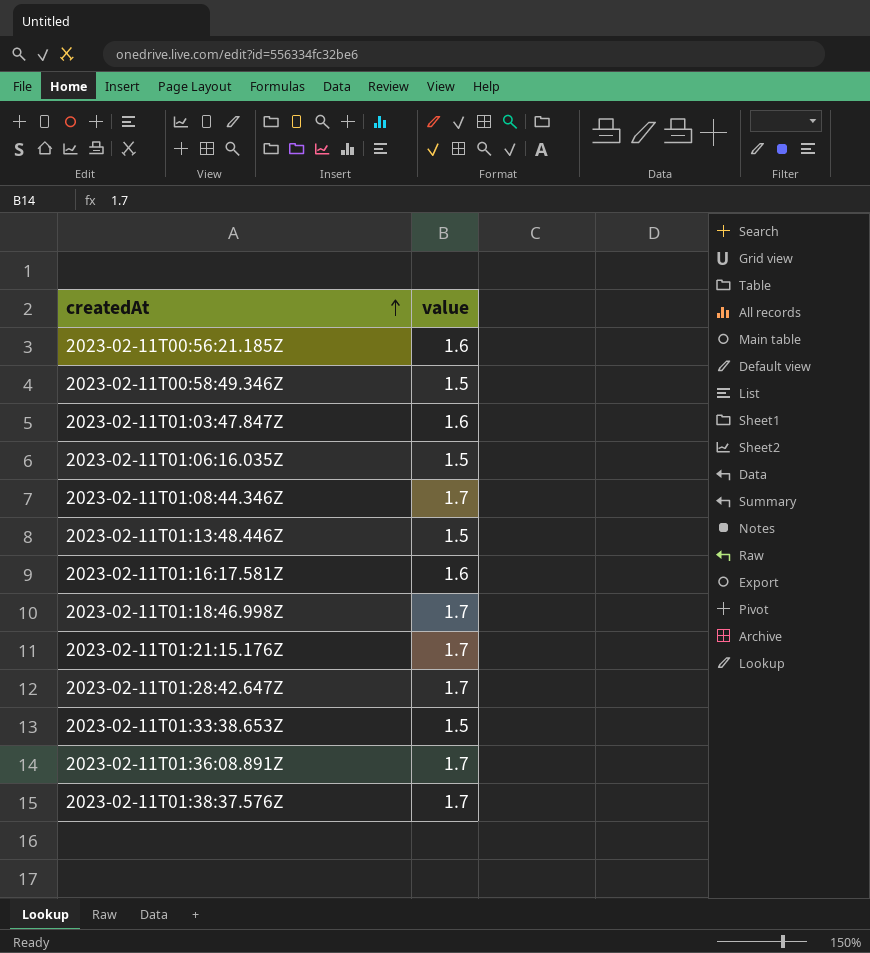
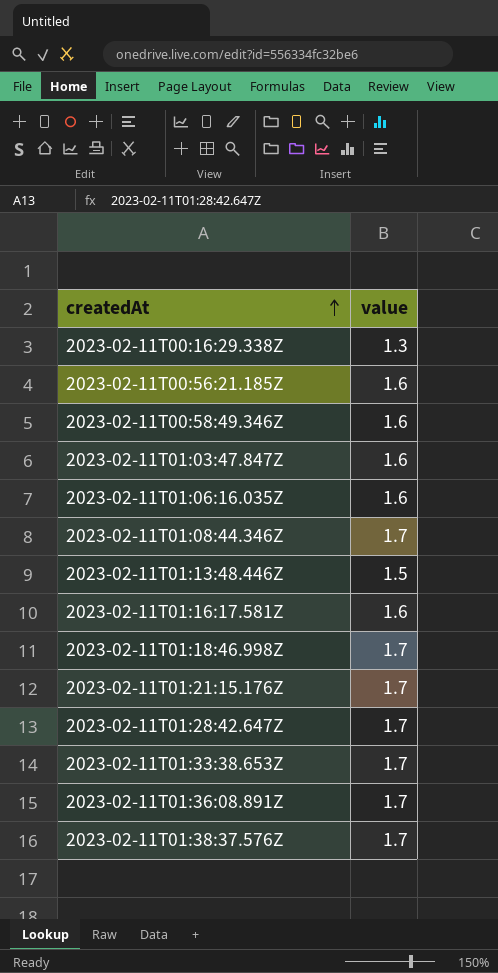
row 2023-02-11T00:16:29.338Z: none -> 1.3
2023-02-11T00:58:49.346Z | value: 1.5 -> 1.6
2023-02-11T01:06:16.035Z | value: 1.5 -> 1.6
2023-02-11T01:33:38.653Z | value: 1.5 -> 1.7

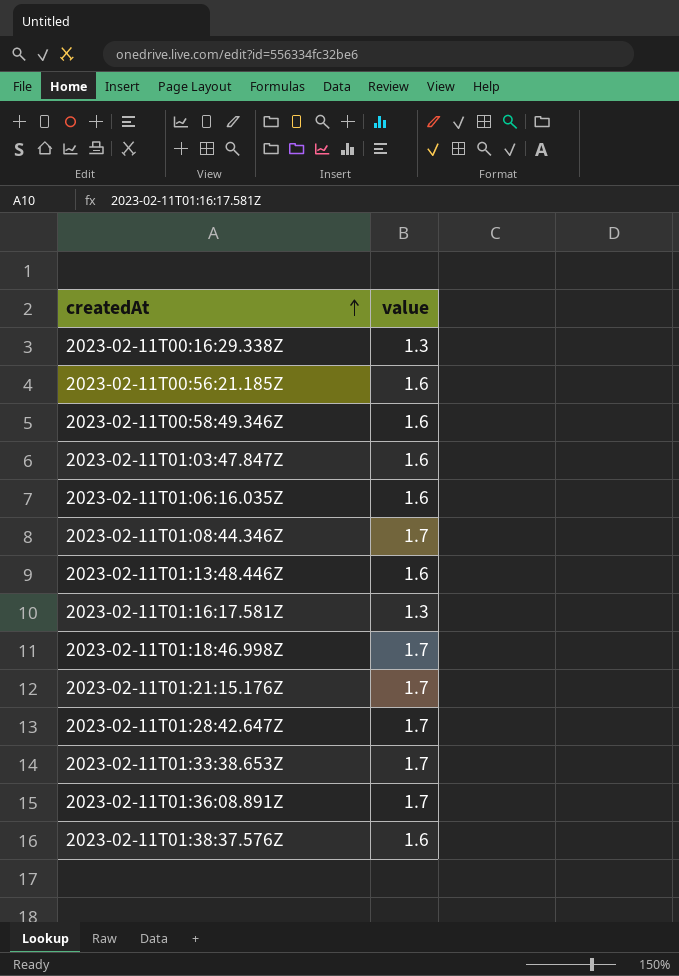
2023-02-11T01:13:48.446Z | value: 1.5 -> 1.6
2023-02-11T01:16:17.581Z | value: 1.6 -> 1.3
2023-02-11T01:38:37.576Z | value: 1.7 -> 1.6

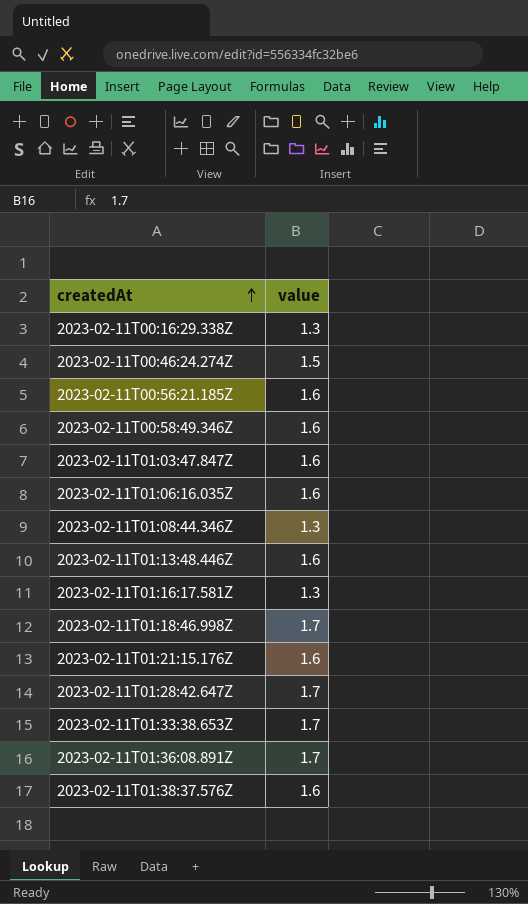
row 2023-02-11T00:46:24.274Z: none -> 1.5
2023-02-11T01:08:44.346Z | value: 1.7 -> 1.3
2023-02-11T01:21:15.176Z | value: 1.7 -> 1.6

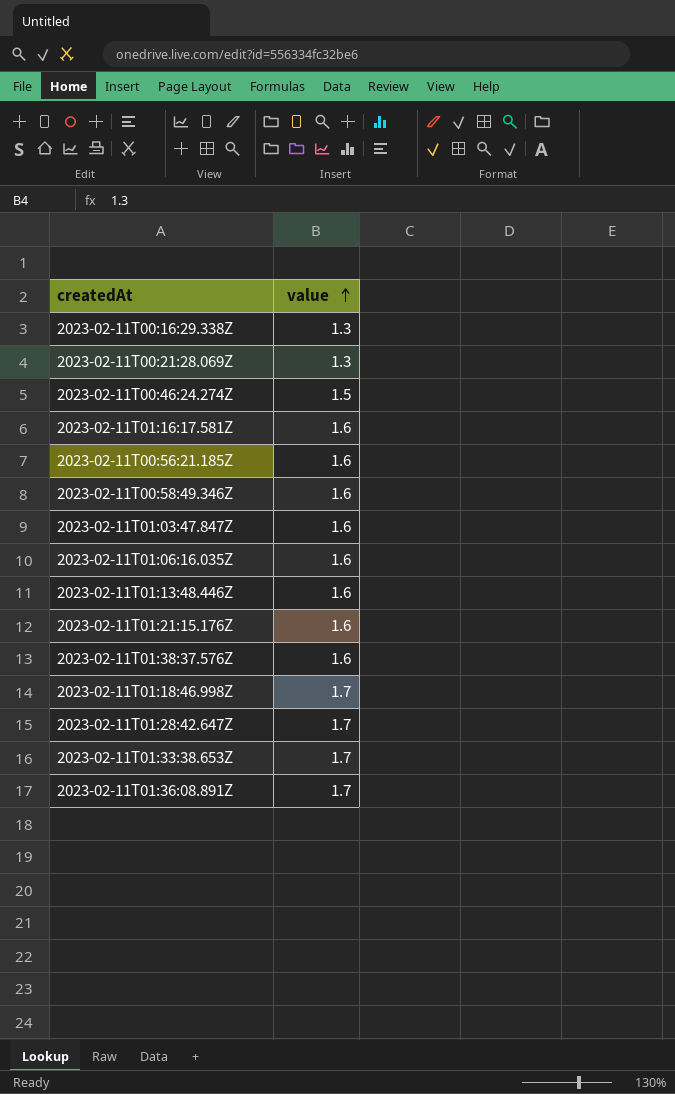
row order: createdAt ascending -> value ascending
row 2023-02-11T01:08:44.346Z: 1.3 -> none
row 2023-02-11T00:21:28.069Z: none -> 1.3
2023-02-11T01:16:17.581Z | value: 1.3 -> 1.6

